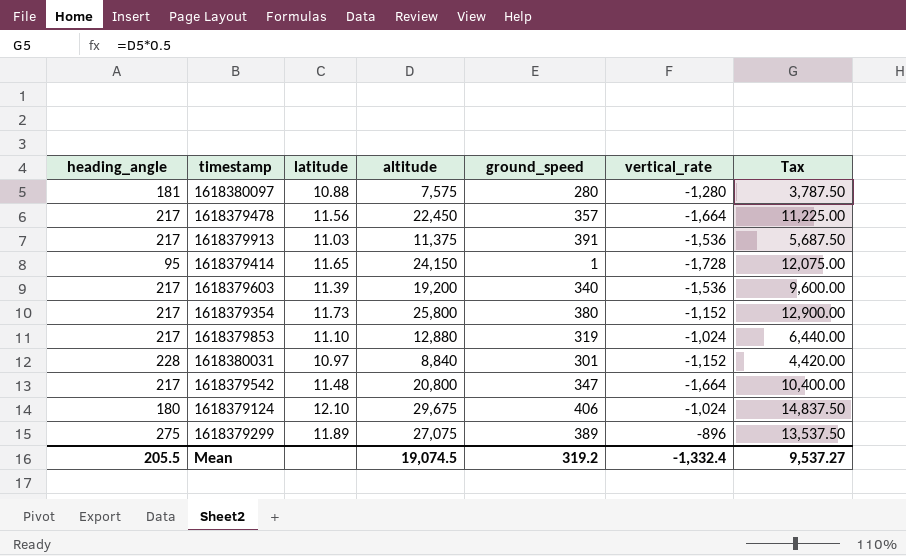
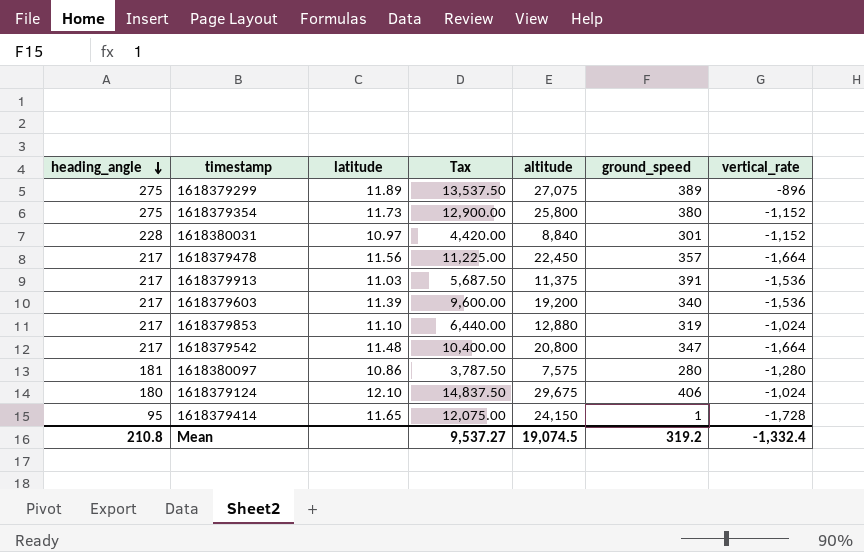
row order: none -> heading_angle descending
column Tax | position: 7 -> 4
1618379354 | heading_angle: 217 -> 275
1618380097 | latitude: 10.88 -> 10.86
Mean | heading_angle: 205.5 -> 210.8

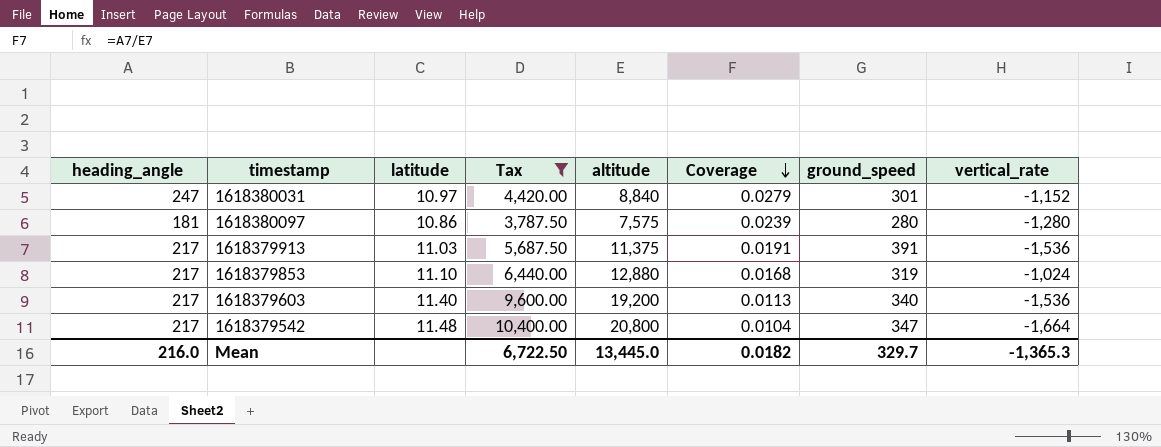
filter: none -> Tax <= 10,400.00
row order: heading_angle descending -> Coverage descending
column Coverage | formula: none -> [heading_angle] / [altitude]
1618380031 | heading_angle: 228 -> 247
1618379603 | latitude: 11.39 -> 11.40
Mean | heading_angle: 210.8 -> 216.0
Mean | Tax: 9,537.27 -> 6,722.50
Mean | altitude: 19,074.5 -> 13,445.0
Mean | ground_speed: 319.2 -> 329.7
Mean | vertical_rate: -1,332.4 -> -1,365.3

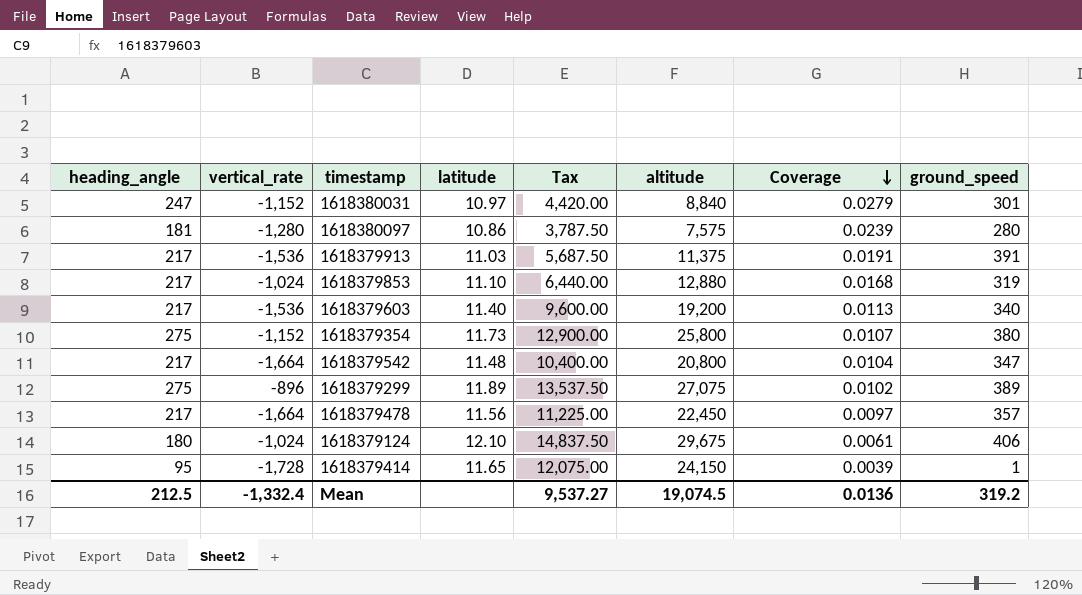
filter: Tax <= 10,400.00 -> none
column vertical_rate | position: 8 -> 2
Mean | heading_angle: 216.0 -> 212.5
Mean | vertical_rate: -1,365.3 -> -1,332.4
Mean | Tax: 6,722.50 -> 9,537.27
Mean | altitude: 13,445.0 -> 19,074.5
Mean | Coverage: 0.0182 -> 0.0136
Mean | ground_speed: 329.7 -> 319.2

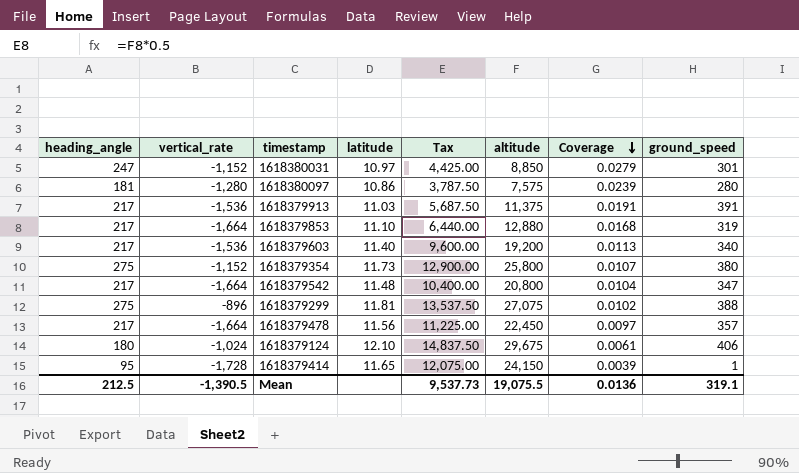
1618380031 | Tax: 4,420.00 -> 4,425.00
1618380031 | altitude: 8,840 -> 8,850
1618379853 | vertical_rate: -1,024 -> -1,664
1618379299 | latitude: 11.89 -> 11.81
1618379299 | ground_speed: 389 -> 388
Mean | vertical_rate: -1,332.4 -> -1,390.5
Mean | Tax: 9,537.27 -> 9,537.73
Mean | altitude: 19,074.5 -> 19,075.5
Mean | ground_speed: 319.2 -> 319.1

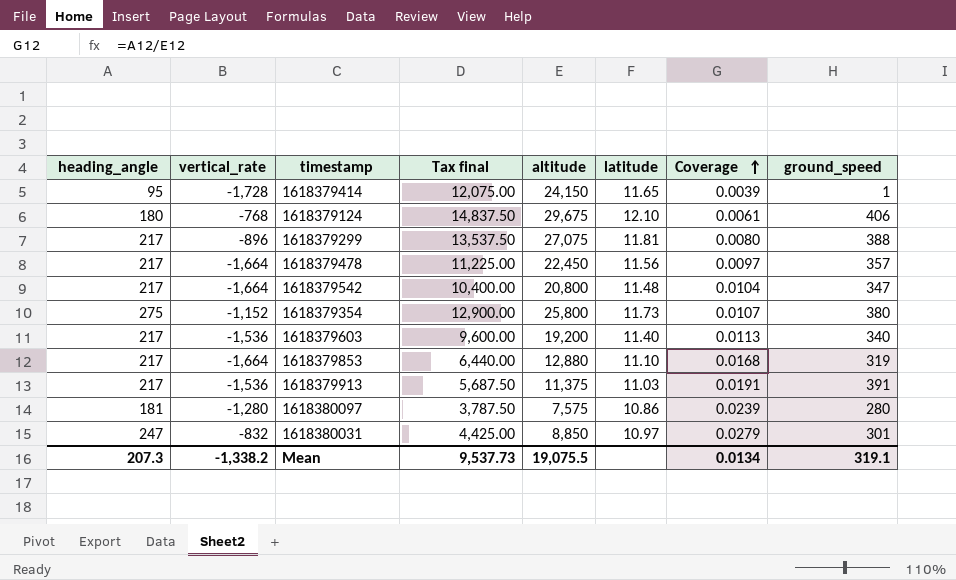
row order: Coverage descending -> Coverage ascending
column name: Tax -> Tax final
column latitude | position: 4 -> 6
1618379124 | vertical_rate: -1,024 -> -768
1618379299 | heading_angle: 275 -> 217
1618379299 | Coverage: 0.0102 -> 0.0080
1618380031 | vertical_rate: -1,152 -> -832
Mean | heading_angle: 212.5 -> 207.3
Mean | vertical_rate: -1,390.5 -> -1,338.2
Mean | Coverage: 0.0136 -> 0.0134

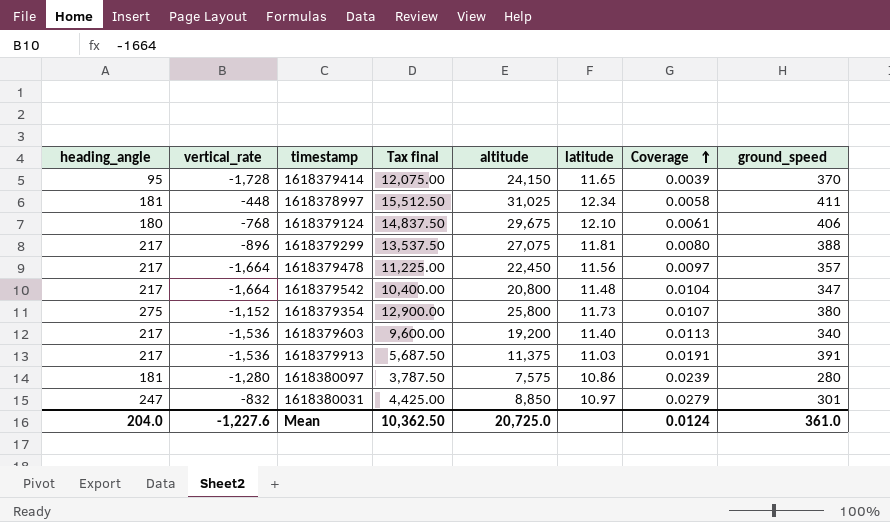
row 1618379853: 217 | -1,664 | 6,440.00 | 12,880 | 11.10 | 0.0168 | 319 -> none
1618379414 | ground_speed: 1 -> 370
row 1618378997: none -> 181 | -448 | 15,512.50 | 31,025 | 12.34 | 0.0058 | 411
Mean | heading_angle: 207.3 -> 204.0
Mean | vertical_rate: -1,338.2 -> -1,227.6
Mean | Tax final: 9,537.73 -> 10,362.50
Mean | altitude: 19,075.5 -> 20,725.0
Mean | Coverage: 0.0134 -> 0.0124
Mean | ground_speed: 319.1 -> 361.0

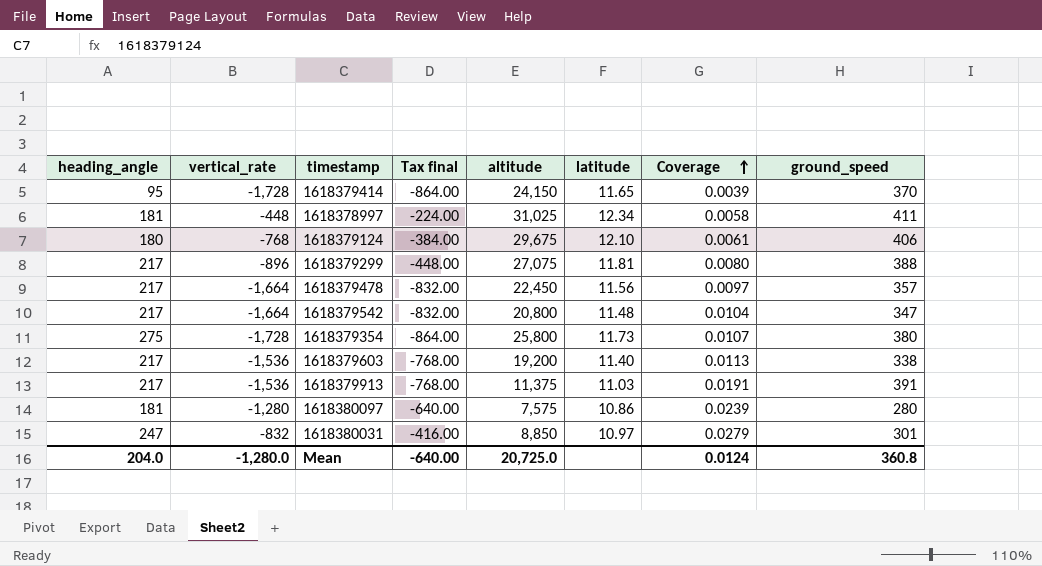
column Tax final | formula: [altitude] * 0.5 -> [vertical_rate] * 0.5
1618379354 | vertical_rate: -1,152 -> -1,728
1618379603 | ground_speed: 340 -> 338
Mean | vertical_rate: -1,227.6 -> -1,280.0
Mean | Tax final: 10,362.50 -> -640.00
Mean | ground_speed: 361.0 -> 360.8

